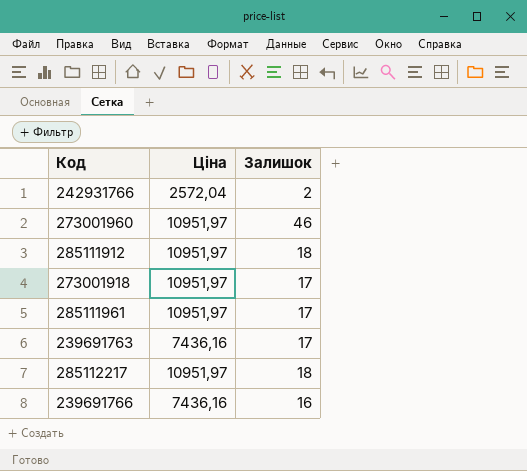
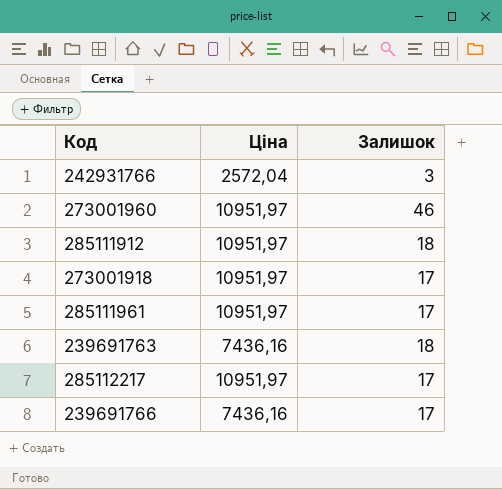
242931766 | Залишок: 2 -> 3
239691763 | Залишок: 17 -> 18
285112217 | Залишок: 18 -> 17
239691766 | Залишок: 16 -> 17

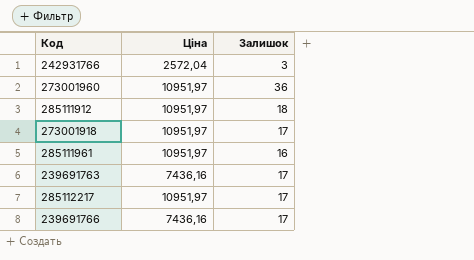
273001960 | Залишок: 46 -> 36
285111961 | Залишок: 17 -> 16
239691763 | Залишок: 18 -> 17

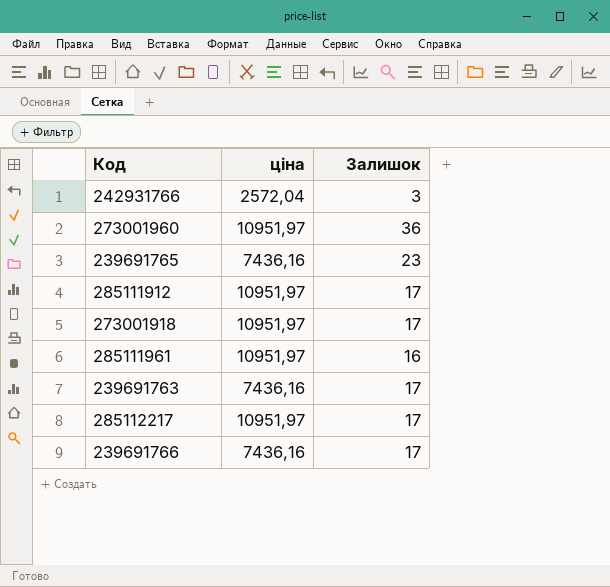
column name: Ціна -> ціна
row 239691765: none -> 7436,16 | 23
285111912 | Залишок: 18 -> 17

